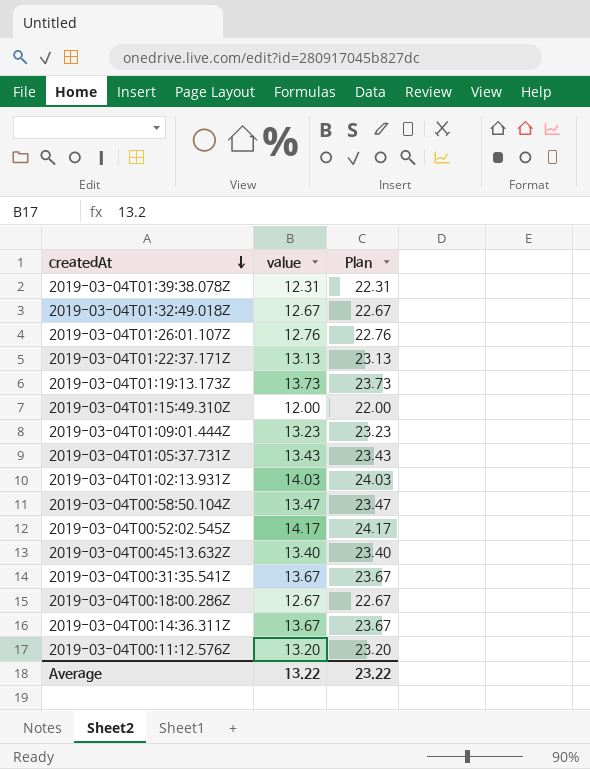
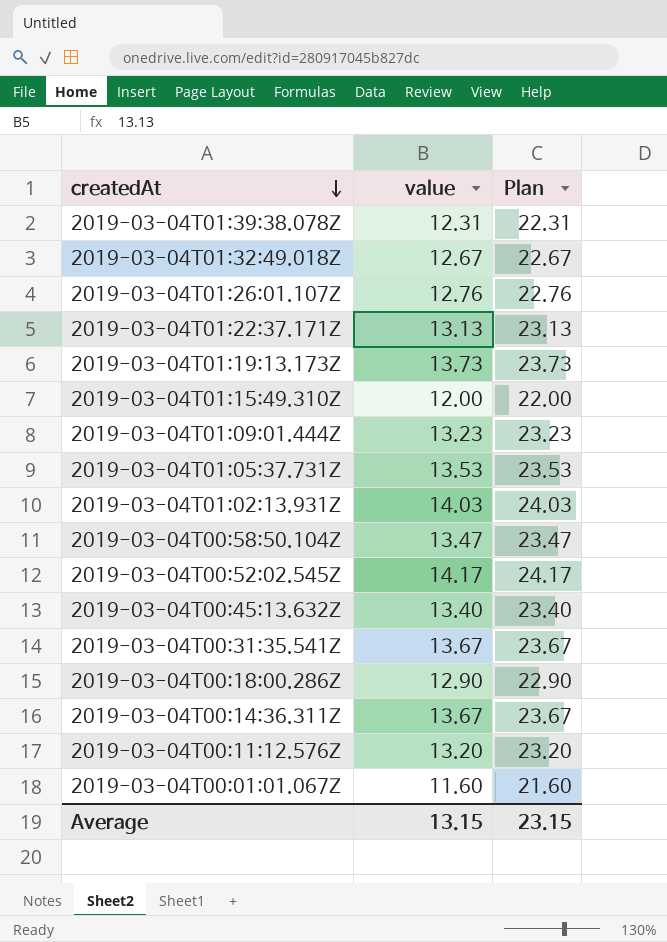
2019-03-04T01:05:37.731Z | value: 13.43 -> 13.53
2019-03-04T01:05:37.731Z | Plan: 23.43 -> 23.53
2019-03-04T00:18:00.286Z | value: 12.67 -> 12.90
2019-03-04T00:18:00.286Z | Plan: 22.67 -> 22.90
row 2019-03-04T00:01:01.067Z: none -> 11.60 | 21.60
Average | value: 13.22 -> 13.15
Average | Plan: 23.22 -> 23.15

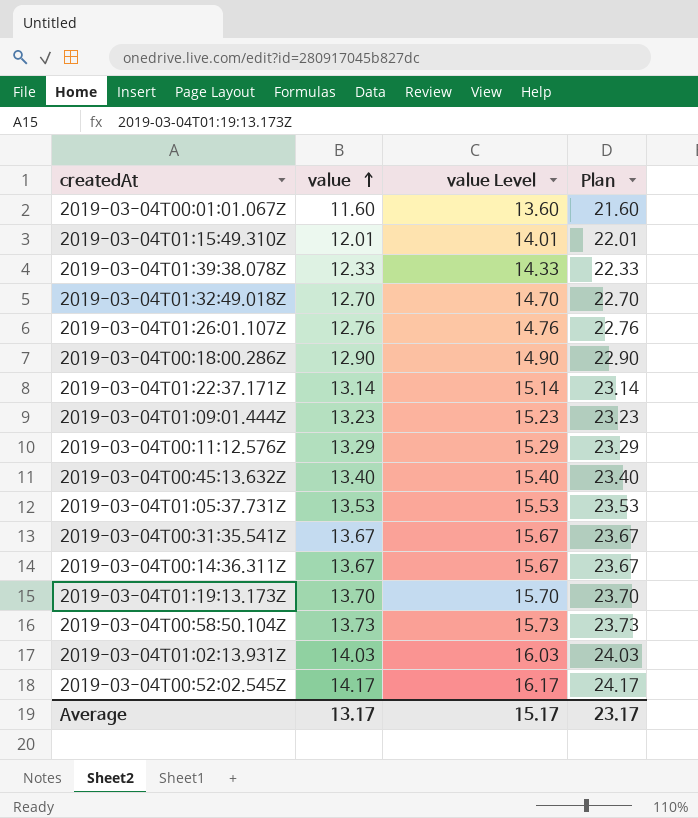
row order: createdAt descending -> value ascending
column value Level | formula: none -> [value] + 2
2019-03-04T01:15:49.310Z | value: 12.00 -> 12.01
2019-03-04T01:15:49.310Z | Plan: 22.00 -> 22.01
2019-03-04T01:39:38.078Z | value: 12.31 -> 12.33
2019-03-04T01:39:38.078Z | Plan: 22.31 -> 22.33
2019-03-04T01:32:49.018Z | value: 12.67 -> 12.70
2019-03-04T01:32:49.018Z | Plan: 22.67 -> 22.70
2019-03-04T01:22:37.171Z | value: 13.13 -> 13.14
2019-03-04T01:22:37.171Z | Plan: 23.13 -> 23.14
2019-03-04T00:11:12.576Z | value: 13.20 -> 13.29
2019-03-04T00:11:12.576Z | Plan: 23.20 -> 23.29
2019-03-04T01:19:13.173Z | value: 13.73 -> 13.70
2019-03-04T01:19:13.173Z | Plan: 23.73 -> 23.70
2019-03-04T00:58:50.104Z | value: 13.47 -> 13.73
2019-03-04T00:58:50.104Z | Plan: 23.47 -> 23.73
Average | value: 13.15 -> 13.17
Average | Plan: 23.15 -> 23.17

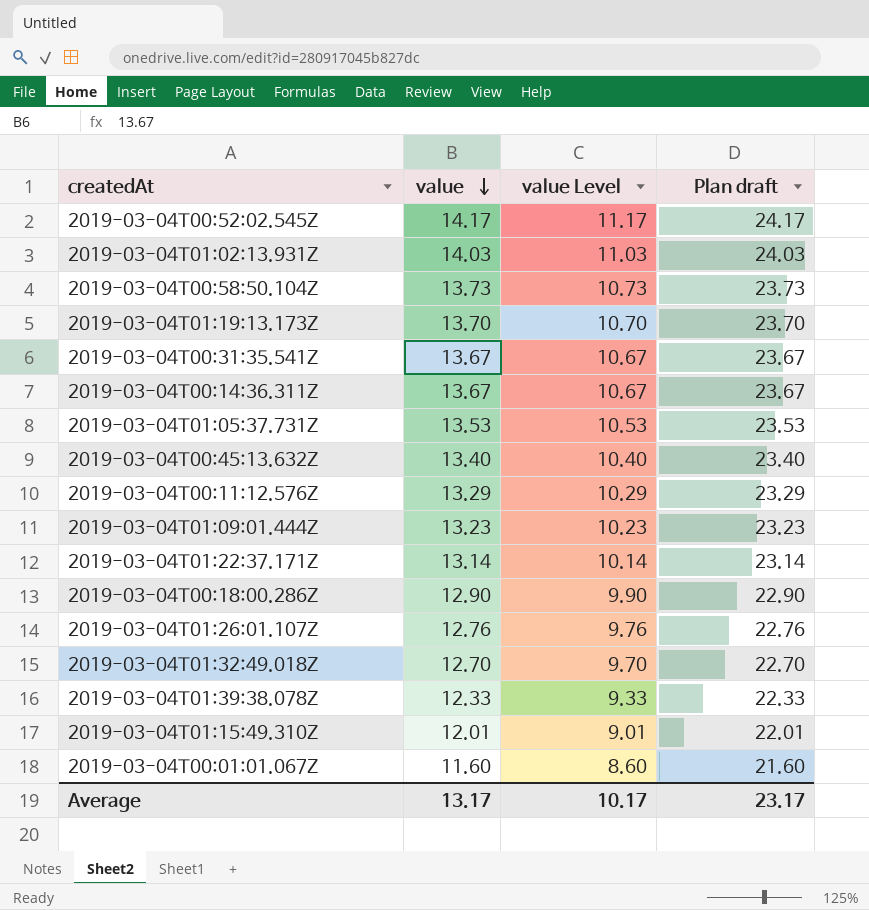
row order: value ascending -> value descending
column value Level | formula: [value] + 2 -> [value] - 3
column name: Plan -> Plan draft
Average | value Level: 15.17 -> 10.17

